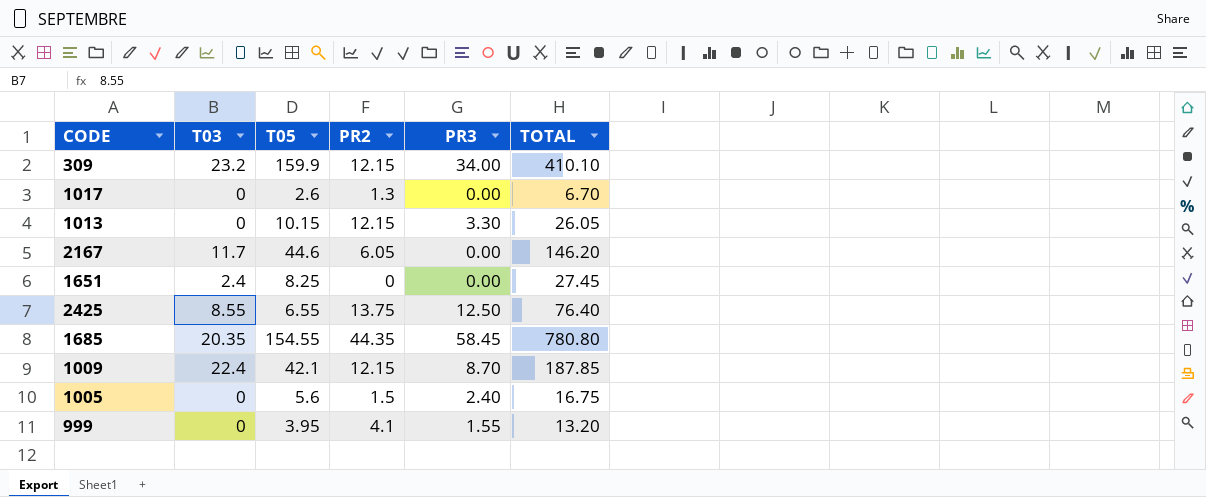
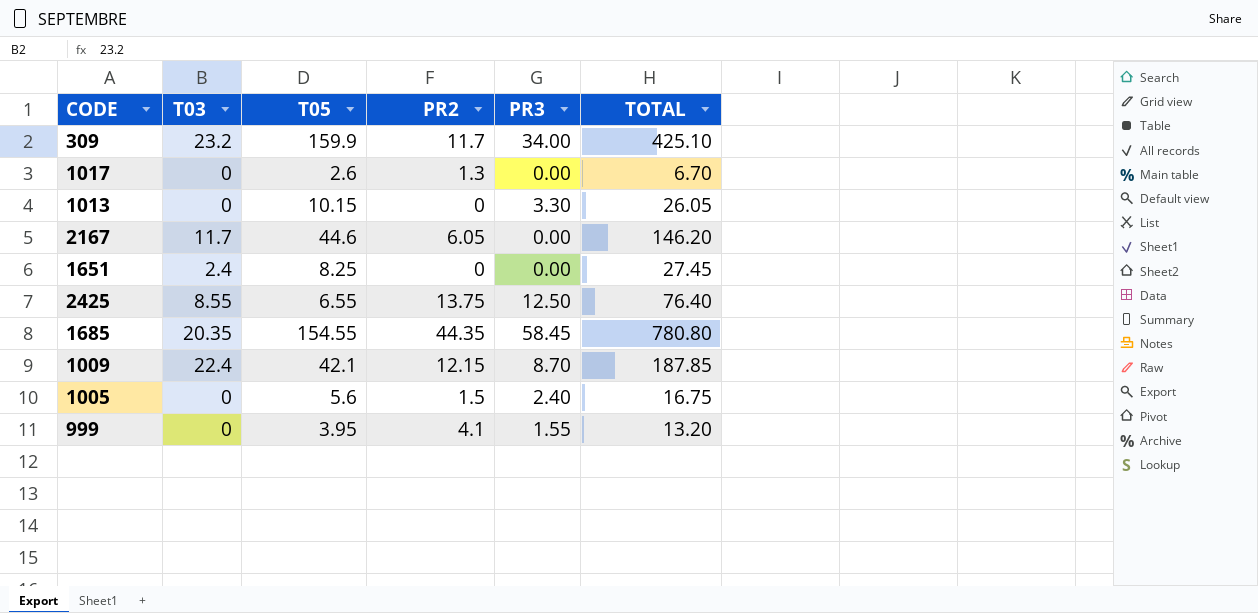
309 | PR2: 12.15 -> 11.7
309 | TOTAL: 410.10 -> 425.10
1013 | PR2: 12.15 -> 0

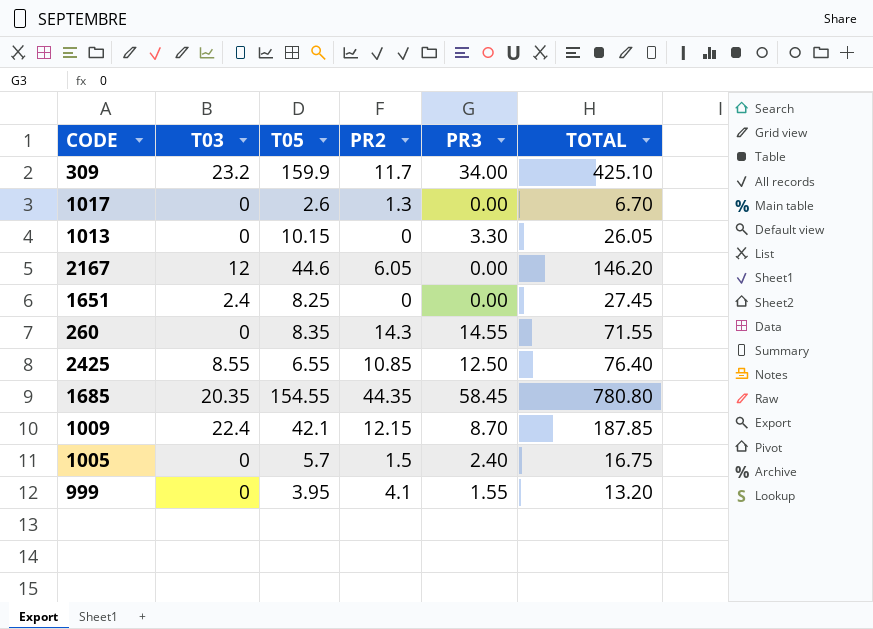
2167 | T03: 11.7 -> 12
row 260: none -> 0 | 8.35 | 14.3 | 14.55 | 71.55
2425 | PR2: 13.75 -> 10.85
1005 | T05: 5.6 -> 5.7

